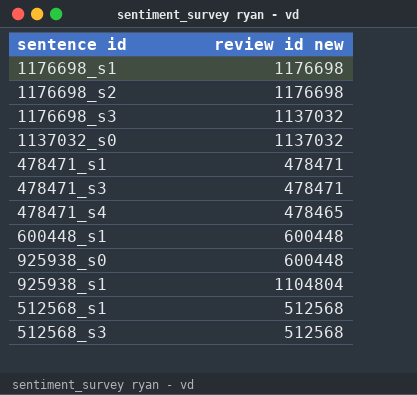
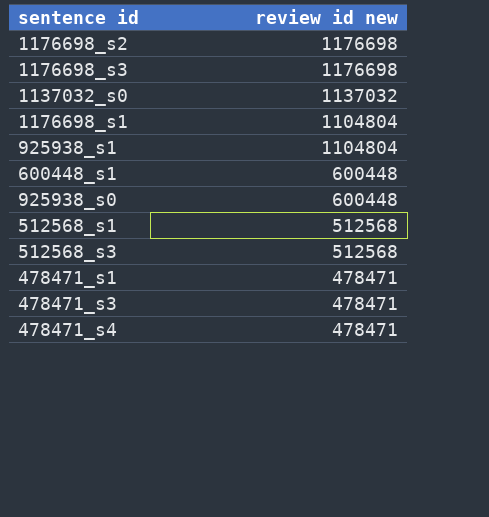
row order: none -> review id new descending
1176698_s3 | review id new: 1137032 -> 1176698
1176698_s1 | review id new: 1176698 -> 1104804
478471_s4 | review id new: 478465 -> 478471

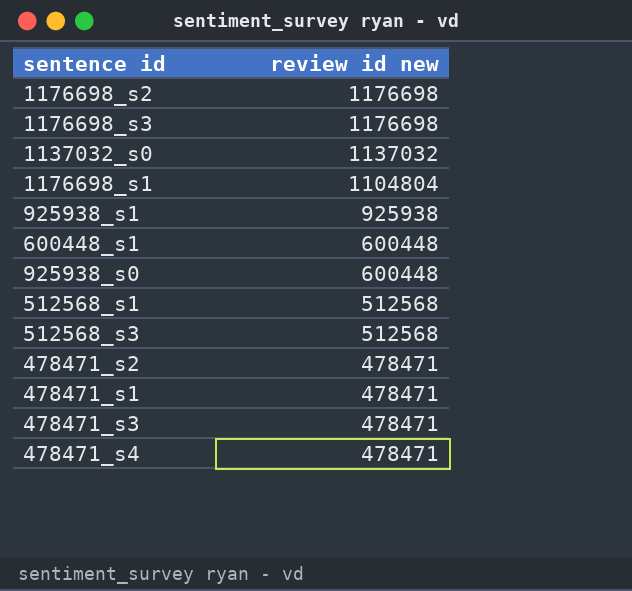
925938_s1 | review id new: 1104804 -> 925938
row 478471_s2: none -> 478471

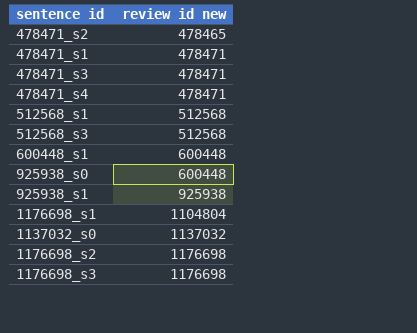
row order: review id new descending -> review id new ascending
478471_s2 | review id new: 478471 -> 478465

